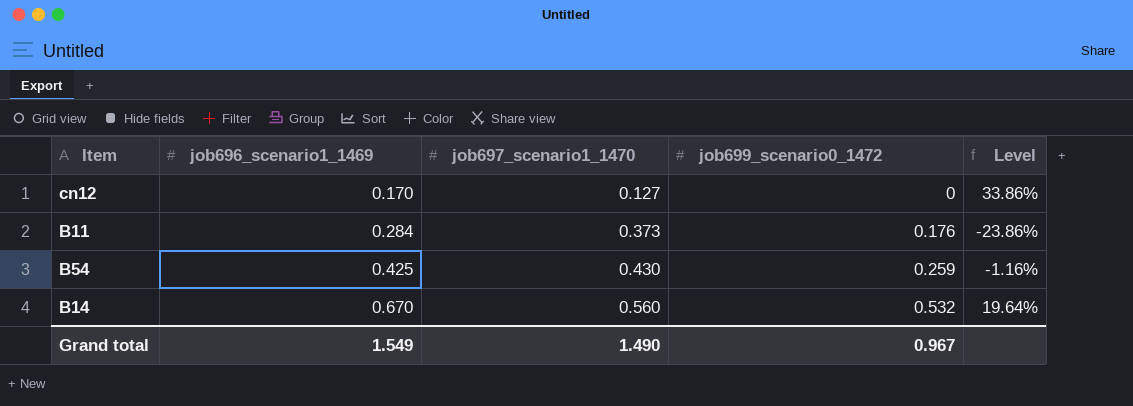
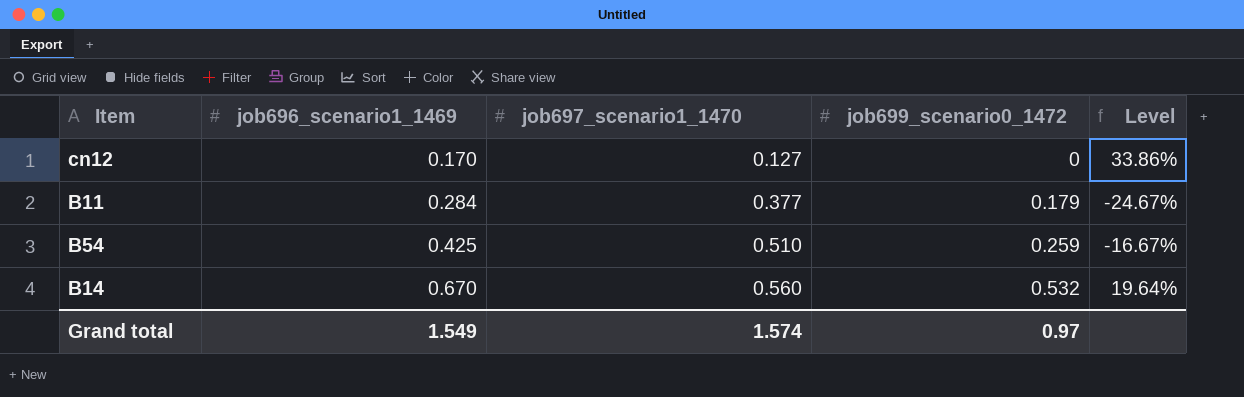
B11 | job697_scenario1_1470: 0.373 -> 0.377
B11 | job699_scenario0_1472: 0.176 -> 0.179
B11 | Level: -23.86% -> -24.67%
B54 | job697_scenario1_1470: 0.430 -> 0.510
B54 | Level: -1.16% -> -16.67%
Grand total | job697_scenario1_1470: 1.490 -> 1.574
Grand total | job699_scenario0_1472: 0.967 -> 0.97

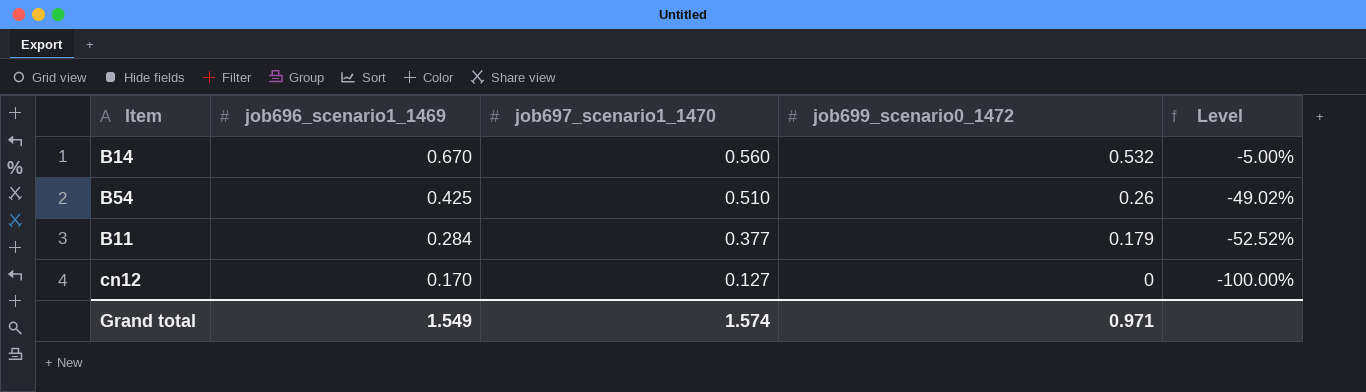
row order: job696_scenario1_1469 ascending -> job696_scenario1_1469 descending
column Level | formula: ([job696_scenario1_1469] - [job697_scenario1_1470]) / [job697_scenario1_1470] -> ([job699_scenario0_1472] - [job697_scenario1_1470]) / [job697_scenario1_1470]
B54 | job699_scenario0_1472: 0.259 -> 0.26
Grand total | job699_scenario0_1472: 0.97 -> 0.971

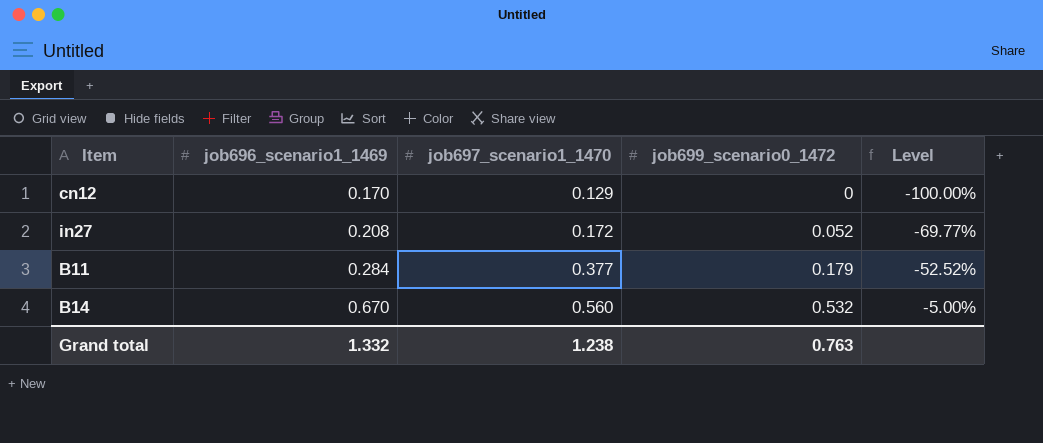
row order: job696_scenario1_1469 descending -> job696_scenario1_1469 ascending
row B54: 0.425 | 0.510 | 0.26 | -49.02% -> none
cn12 | job697_scenario1_1470: 0.127 -> 0.129
row in27: none -> 0.208 | 0.172 | 0.052 | -69.77%
Grand total | job696_scenario1_1469: 1.549 -> 1.332
Grand total | job697_scenario1_1470: 1.574 -> 1.238
Grand total | job699_scenario0_1472: 0.971 -> 0.763

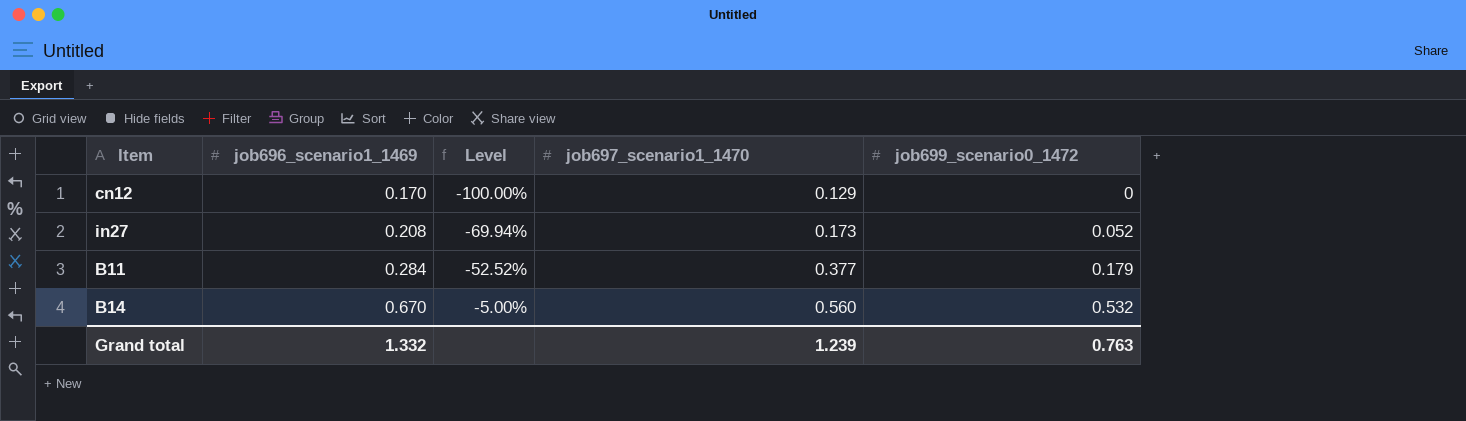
column Level | position: 5 -> 3
in27 | Level: -69.77% -> -69.94%
in27 | job697_scenario1_1470: 0.172 -> 0.173
Grand total | job697_scenario1_1470: 1.238 -> 1.239

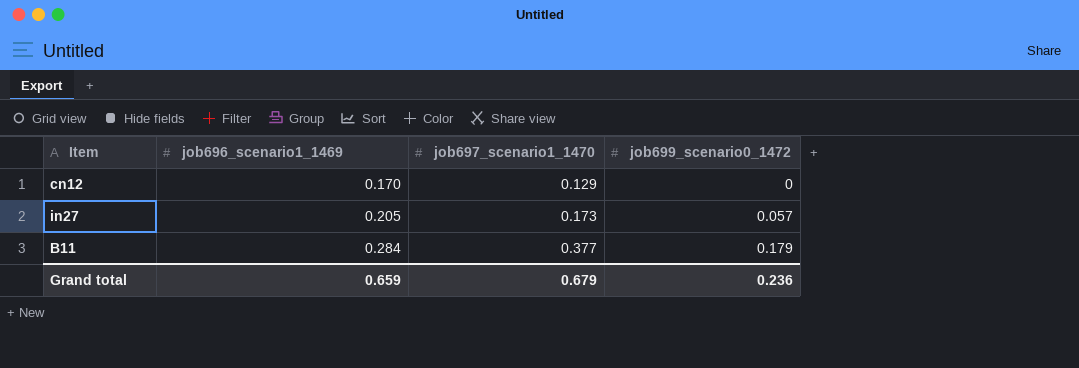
column Level | formula: ([job699_scenario0_1472] - [job697_scenario1_1470]) / [job697_scenario1_1470] -> none
row B14: 0.670 | -5.00% | 0.560 | 0.532 -> none
in27 | job696_scenario1_1469: 0.208 -> 0.205
in27 | job699_scenario0_1472: 0.052 -> 0.057
Grand total | job696_scenario1_1469: 1.332 -> 0.659
Grand total | job697_scenario1_1470: 1.239 -> 0.679
Grand total | job699_scenario0_1472: 0.763 -> 0.236

